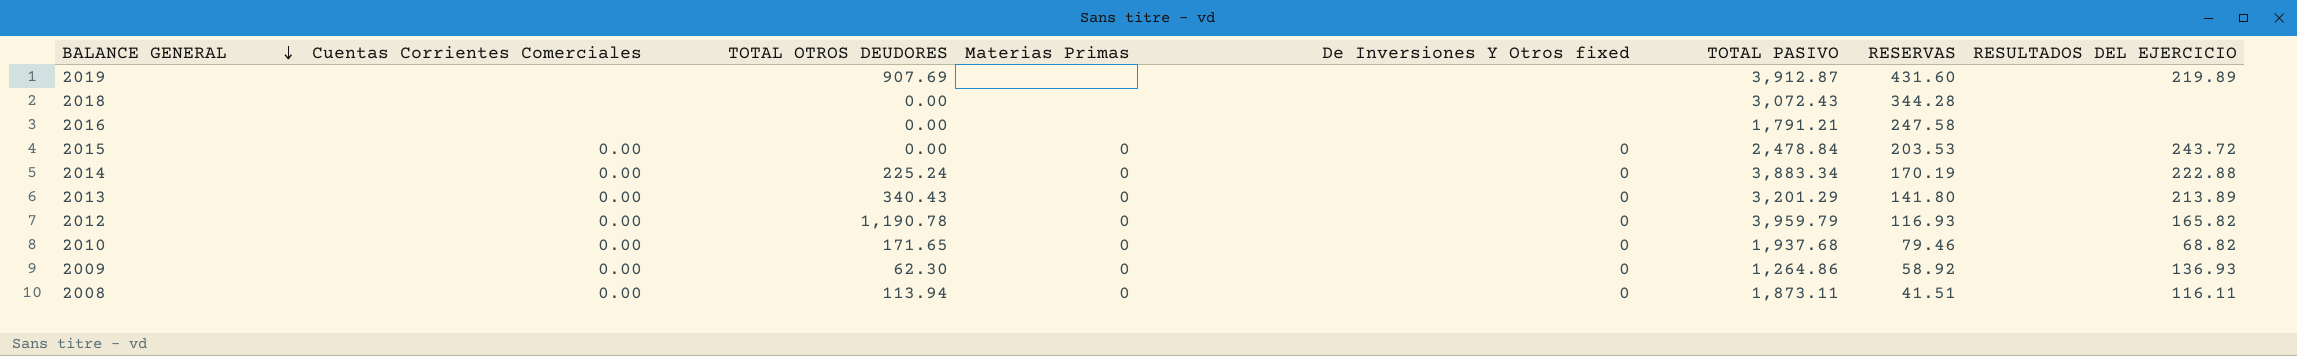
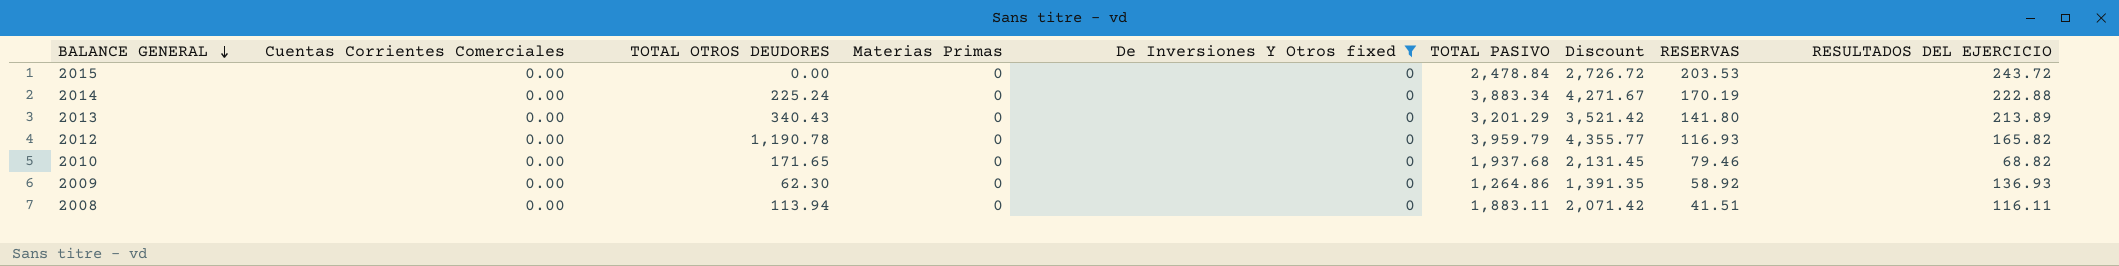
filter: none -> De Inversiones Y Otros fixed = 0
column Discount | formula: none -> [TOTAL PASIVO] * 1.1
2008 | TOTAL PASIVO: 1,873.11 -> 1,883.11

